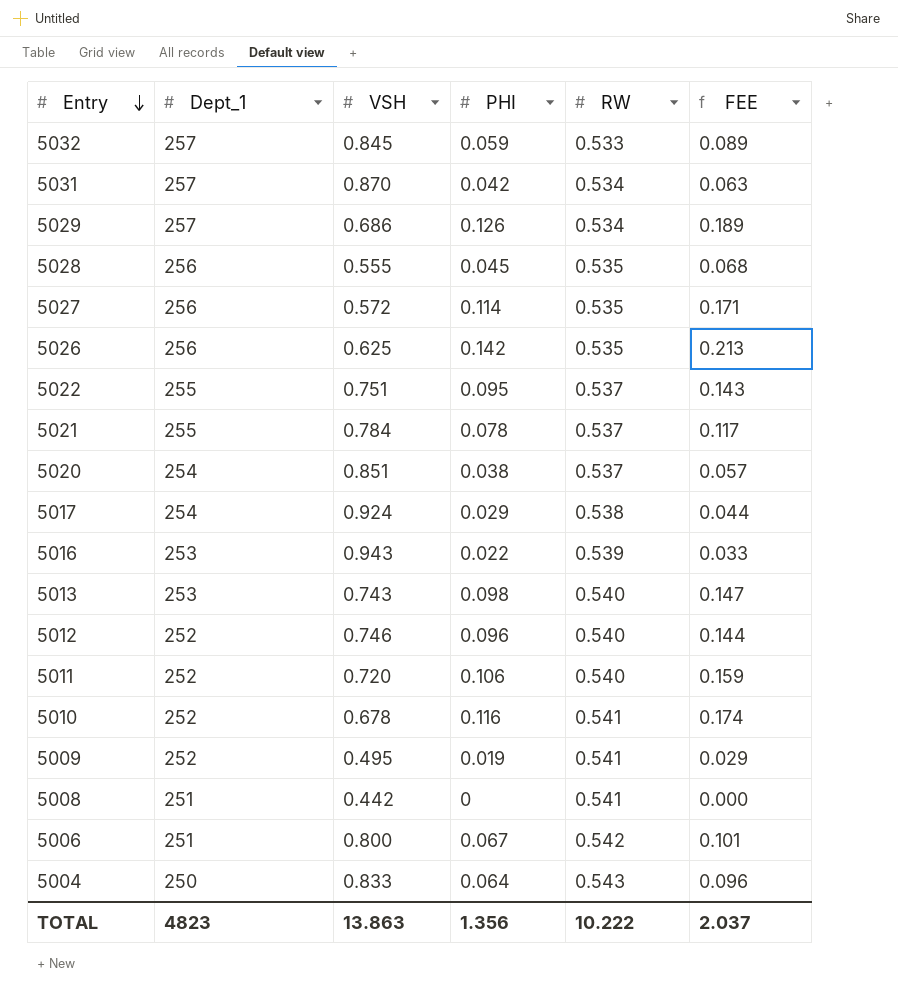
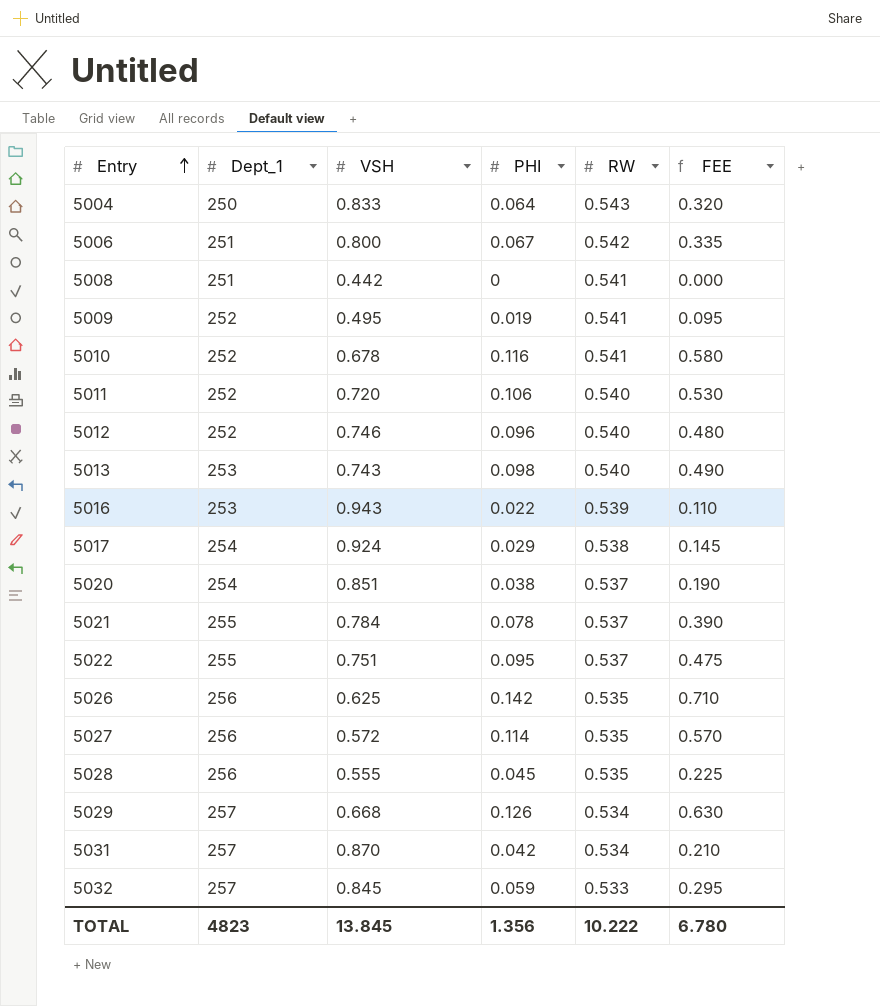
row order: Entry descending -> Entry ascending
column FEE | formula: [PHI] * 1.5 -> [PHI] * 5
5029 | VSH: 0.686 -> 0.668
TOTAL | VSH: 13.863 -> 13.845
TOTAL | FEE: 2.037 -> 6.780

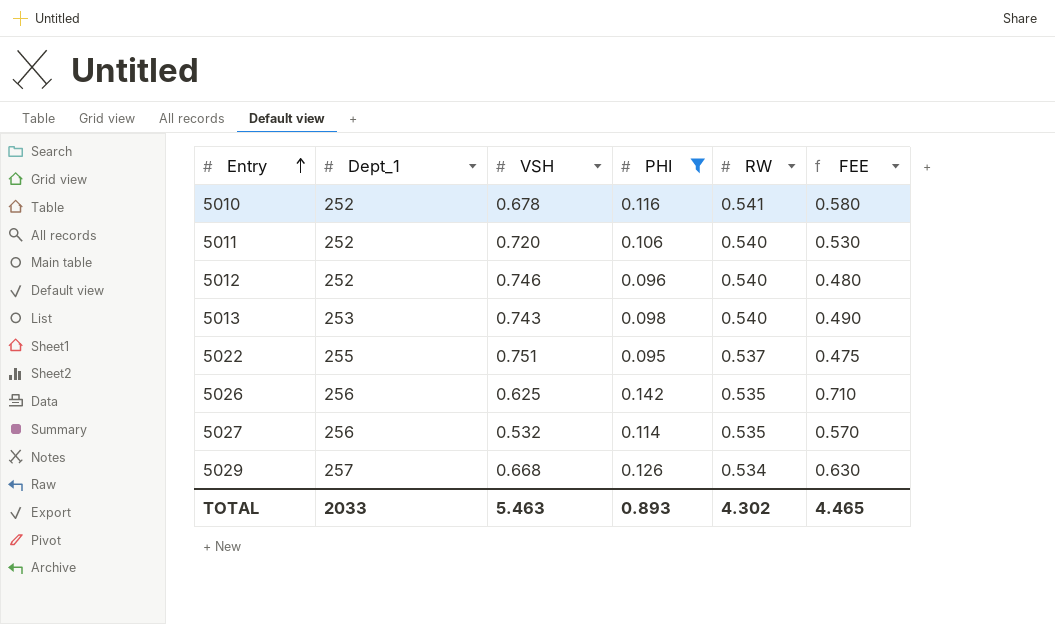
filter: none -> PHI >= 0.095
5027 | VSH: 0.572 -> 0.532
TOTAL | Dept_1: 4823 -> 2033
TOTAL | VSH: 13.845 -> 5.463
TOTAL | PHI: 1.356 -> 0.893
TOTAL | RW: 10.222 -> 4.302
TOTAL | FEE: 6.780 -> 4.465

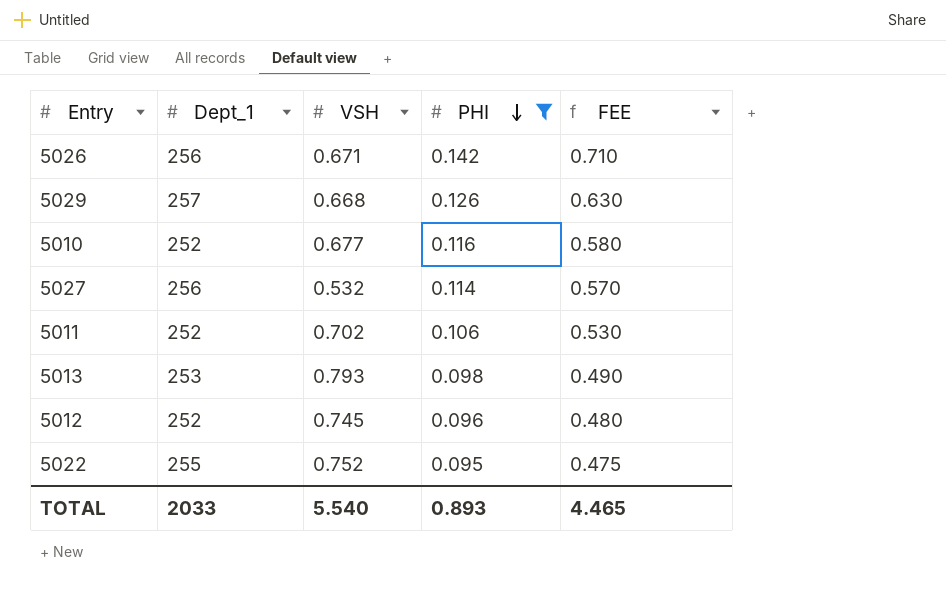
row order: Entry ascending -> PHI descending
column RW | position: 5 -> none
5026 | VSH: 0.625 -> 0.671
5010 | VSH: 0.678 -> 0.677
5011 | VSH: 0.720 -> 0.702
5013 | VSH: 0.743 -> 0.793
5012 | VSH: 0.746 -> 0.745
5022 | VSH: 0.751 -> 0.752
TOTAL | VSH: 5.463 -> 5.540

